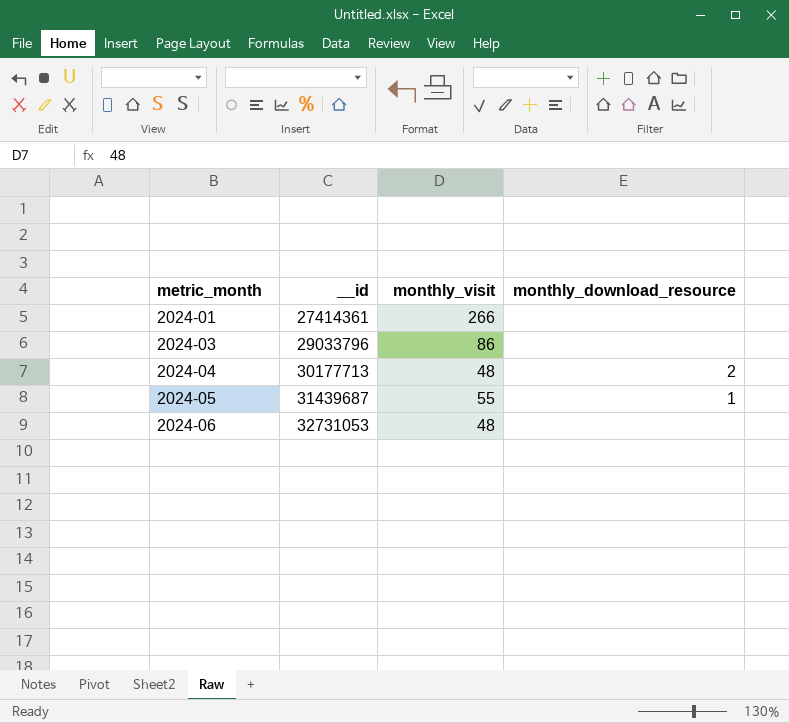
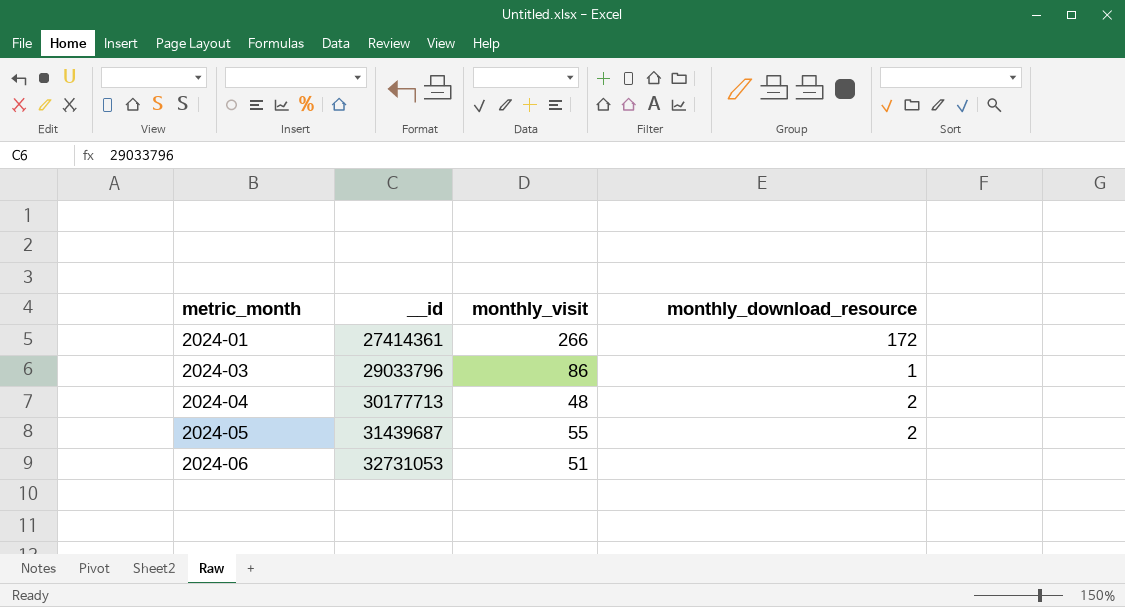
2024-01 | monthly_download_resource: none -> 172
2024-03 | monthly_download_resource: none -> 1
2024-05 | monthly_download_resource: 1 -> 2
2024-06 | monthly_visit: 48 -> 51

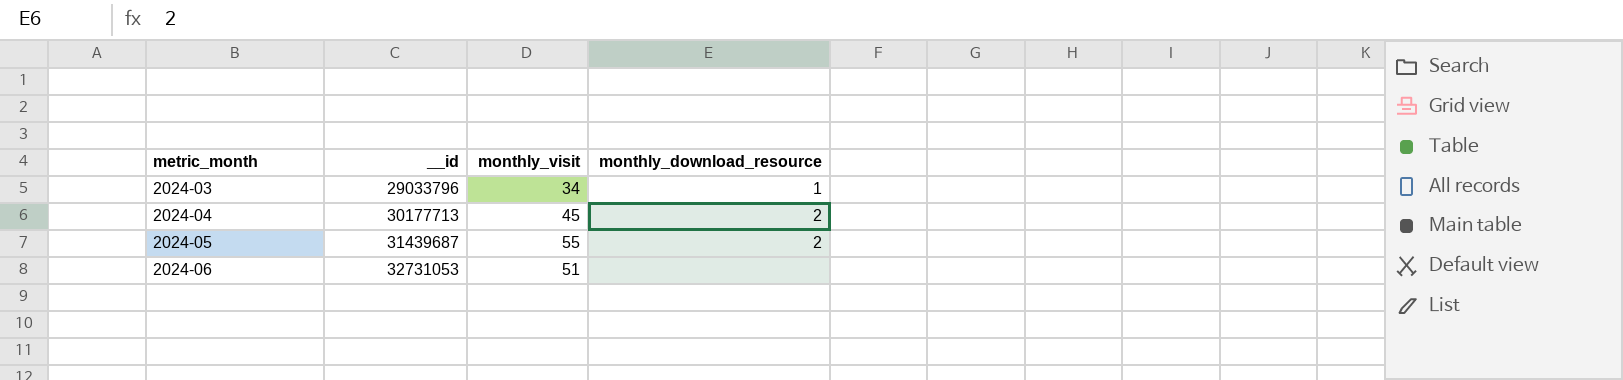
row 2024-01: 27414361 | 266 | 172 -> none
2024-03 | monthly_visit: 86 -> 34
2024-04 | monthly_visit: 48 -> 45

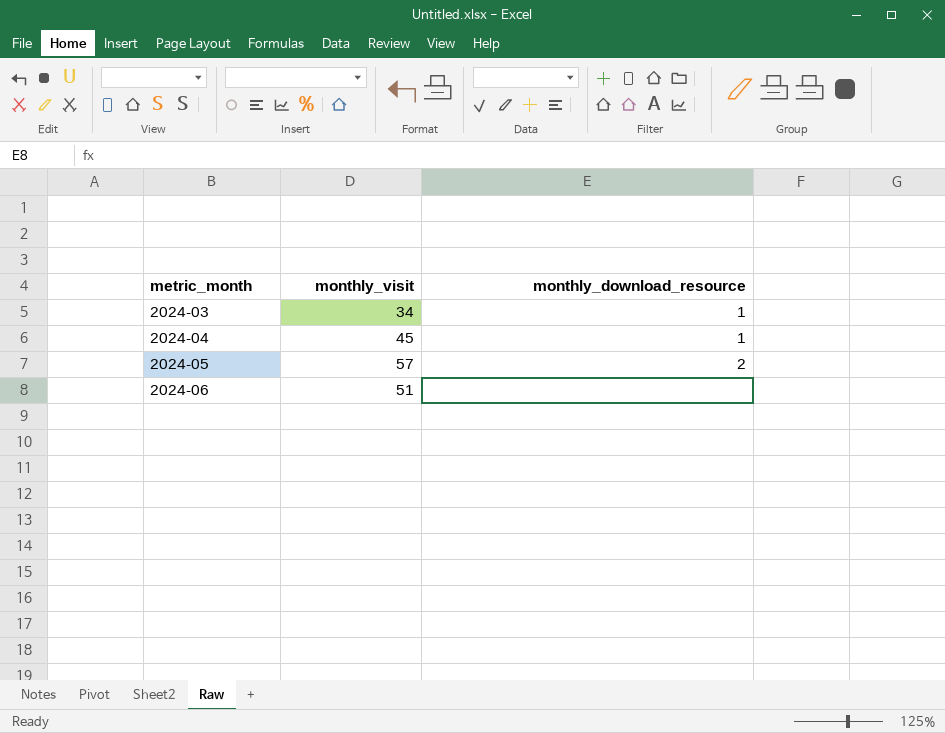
column __id | position: 2 -> none
2024-04 | monthly_download_resource: 2 -> 1
2024-05 | monthly_visit: 55 -> 57

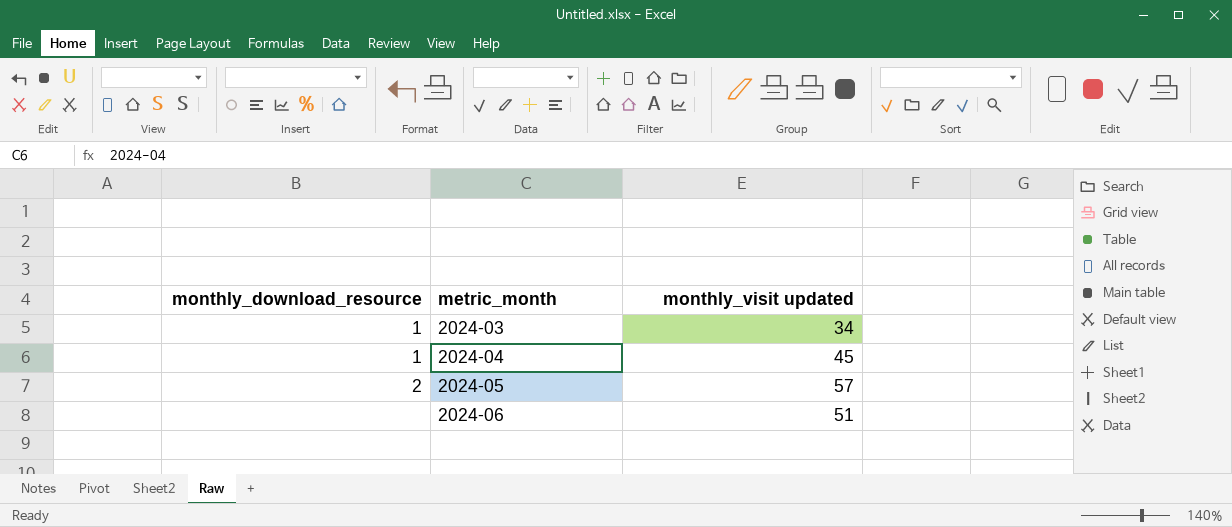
column monthly_download_resource | position: 3 -> 1
column name: monthly_visit -> monthly_visit updated

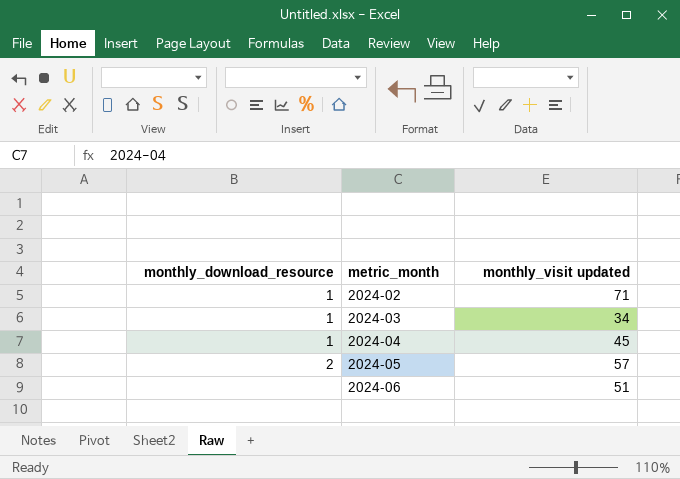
row 2024-02: none -> 1 | 71

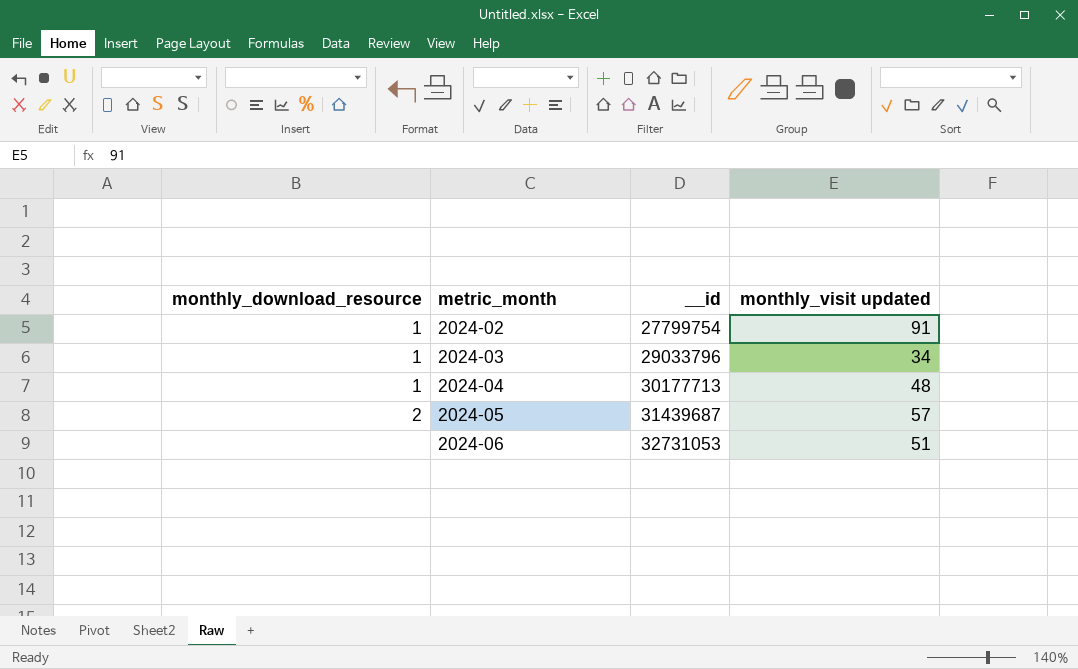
column __id | position: none -> 3
2024-02 | monthly_visit updated: 71 -> 91
2024-04 | monthly_visit updated: 45 -> 48

